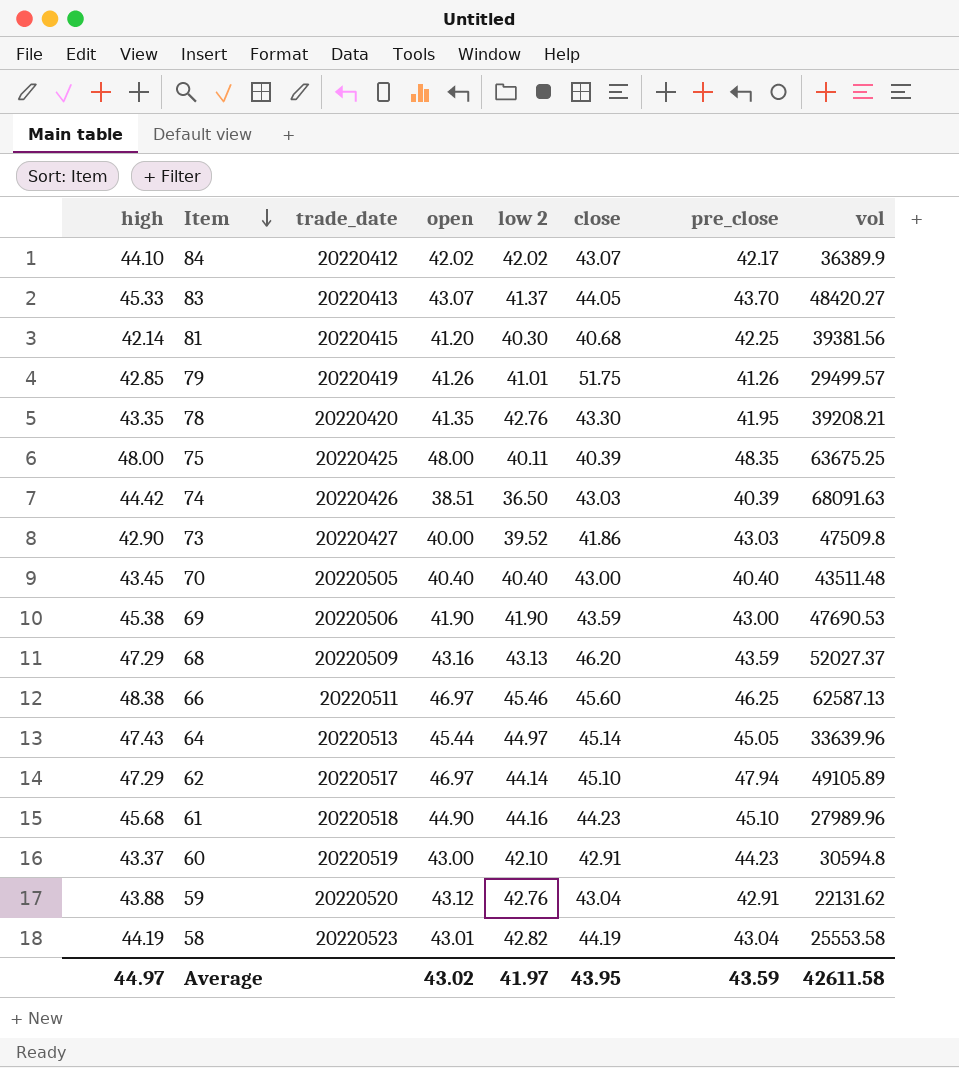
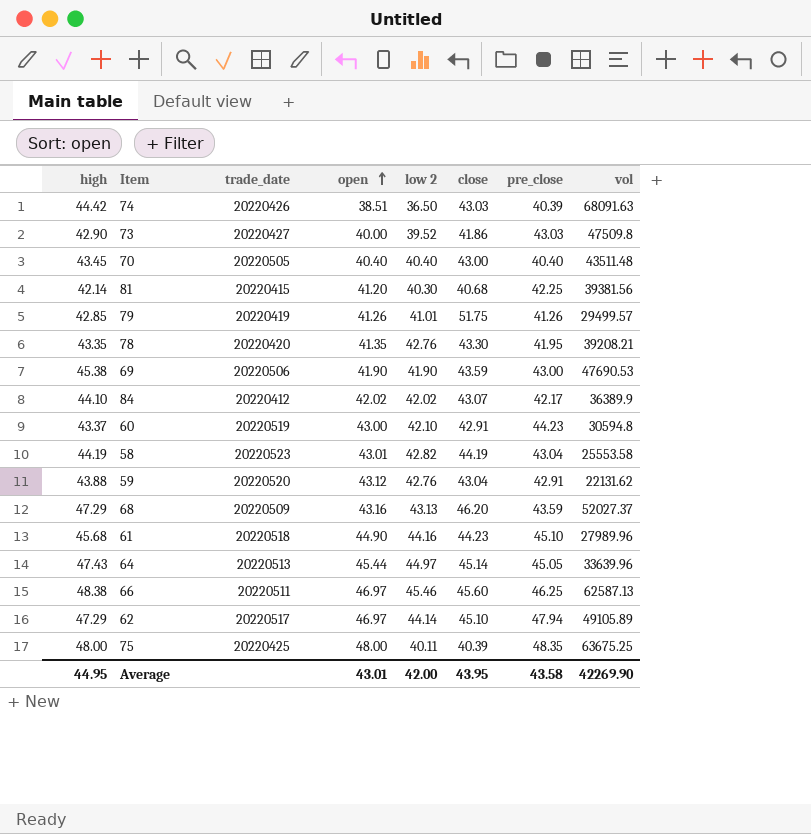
row order: Item descending -> open ascending
row 83: 45.33 | 20220413 | 43.07 | 41.37 | 44.05 | 43.70 | 48420.27 -> none
Average | high: 44.97 -> 44.95
Average | open: 43.02 -> 43.01
Average | low 2: 41.97 -> 42.00
Average | pre_close: 43.59 -> 43.58
Average | vol: 42611.58 -> 42269.90

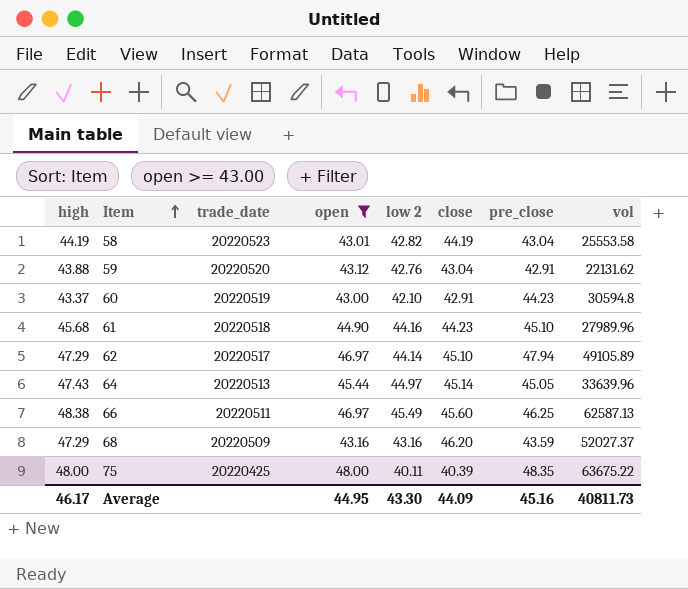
filter: none -> open >= 43.00
row order: open ascending -> Item ascending
66 | low 2: 45.46 -> 45.49
68 | low 2: 43.13 -> 43.16
75 | vol: 63675.25 -> 63675.22
Average | high: 44.95 -> 46.17
Average | open: 43.01 -> 44.95
Average | low 2: 42.00 -> 43.30
Average | close: 43.95 -> 44.09
Average | pre_close: 43.58 -> 45.16
Average | vol: 42269.90 -> 40811.73

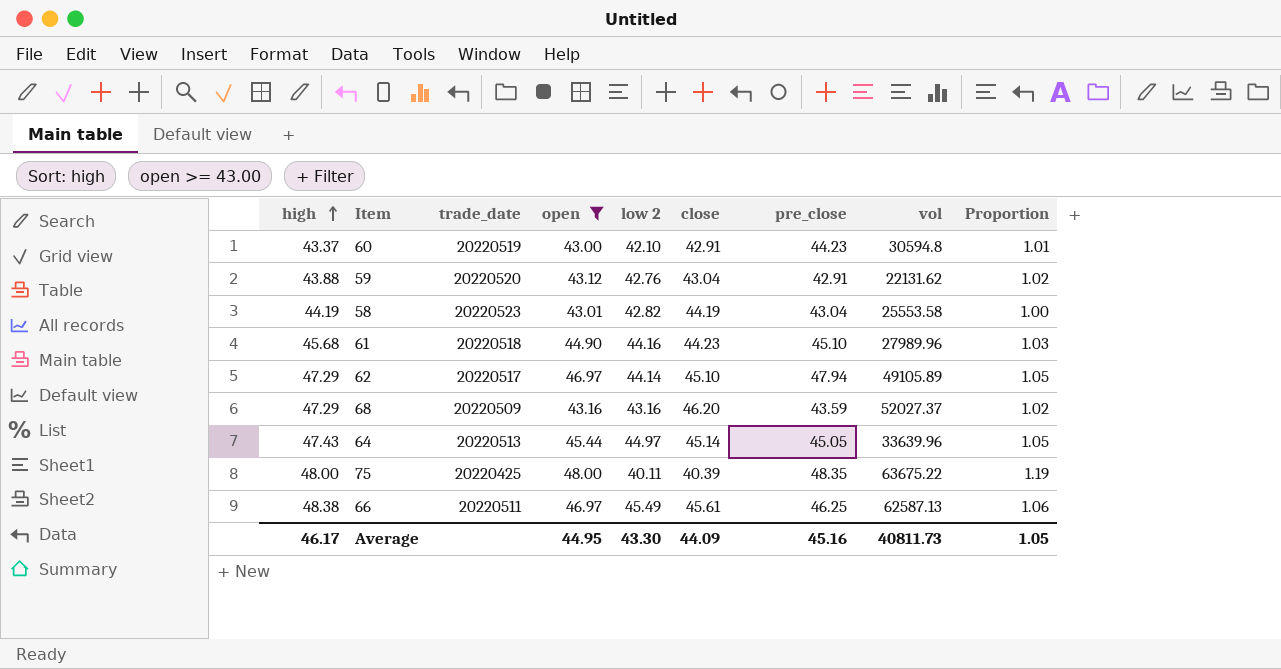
row order: Item ascending -> high ascending
column Proportion | formula: none -> [high] / [close]
66 | close: 45.60 -> 45.61

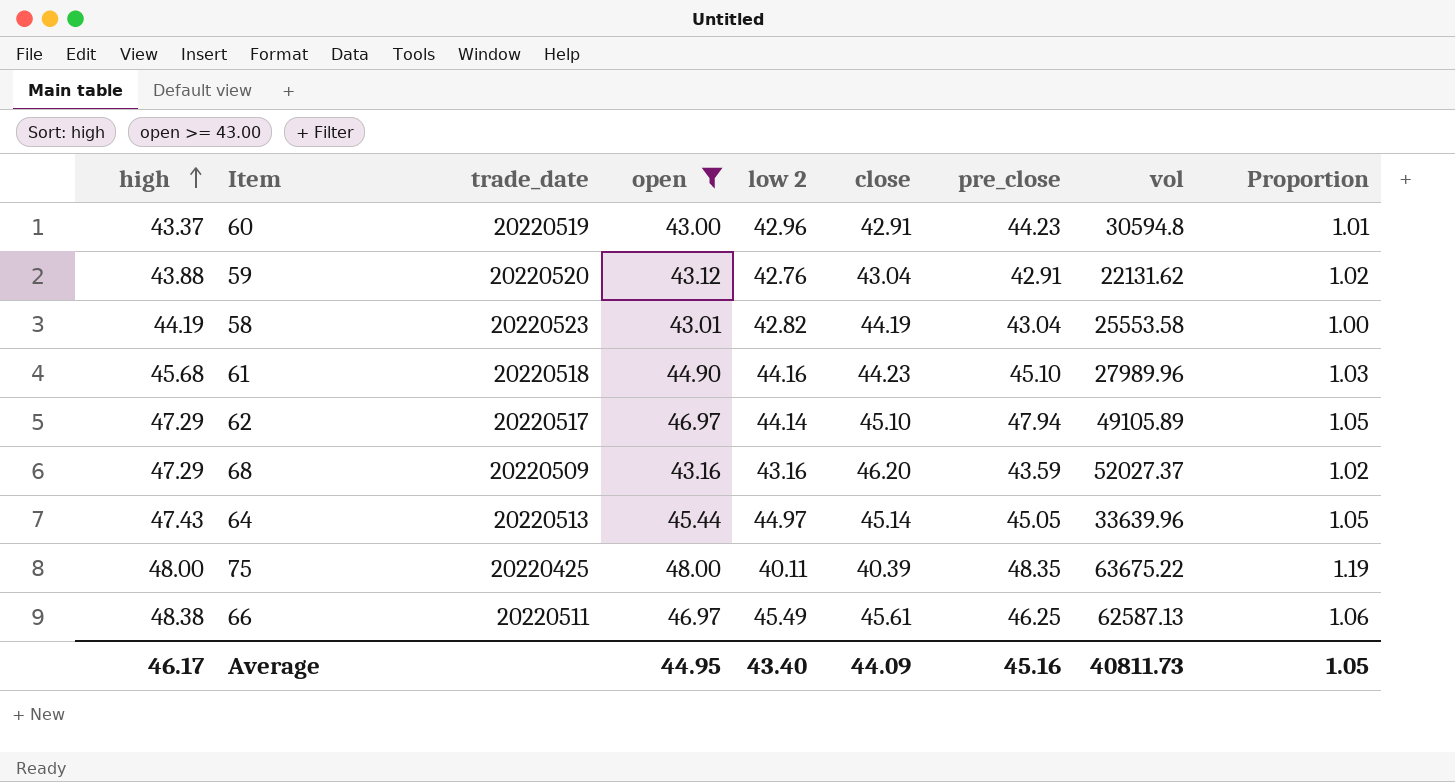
60 | low 2: 42.10 -> 42.96
Average | low 2: 43.30 -> 43.40

